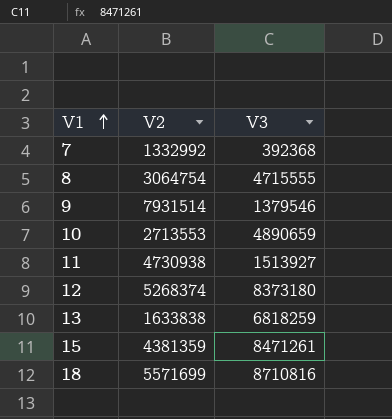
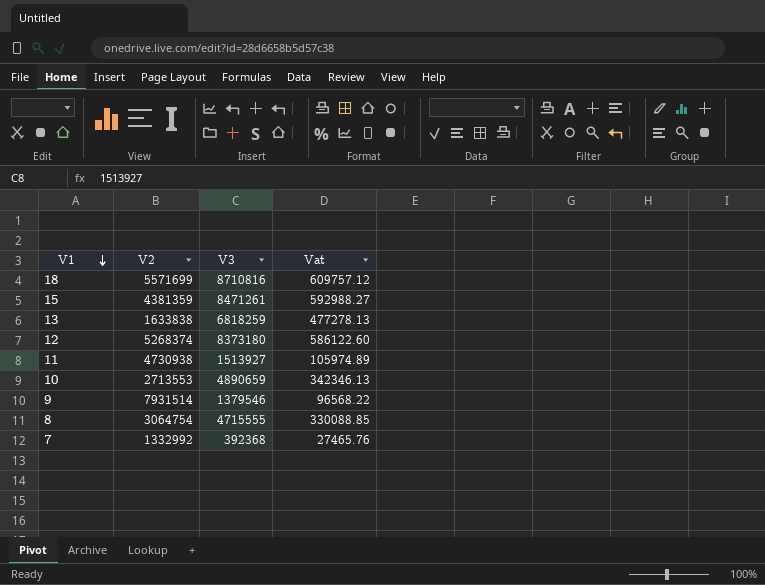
row order: V1 ascending -> V1 descending
column Vat | formula: none -> [V3] * 0.07

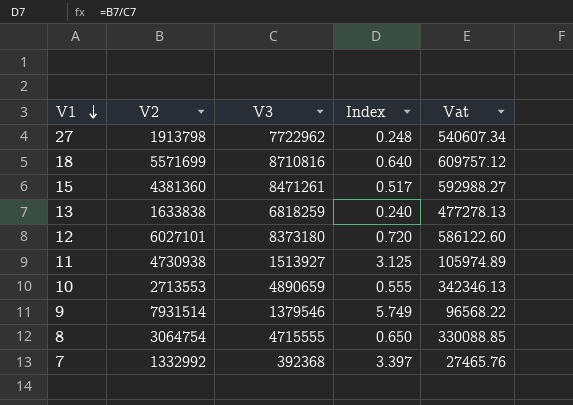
column Index | formula: none -> [V2] / [V3]
row 27: none -> 1913798 | 7722962 | 0.248 | 540607.34
15 | V2: 4381359 -> 4381360
12 | V2: 5268374 -> 6027101

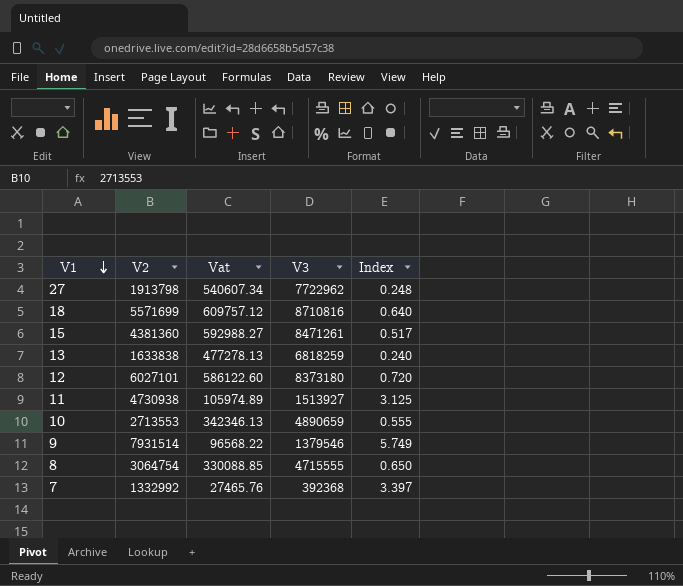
column Vat | position: 5 -> 3

